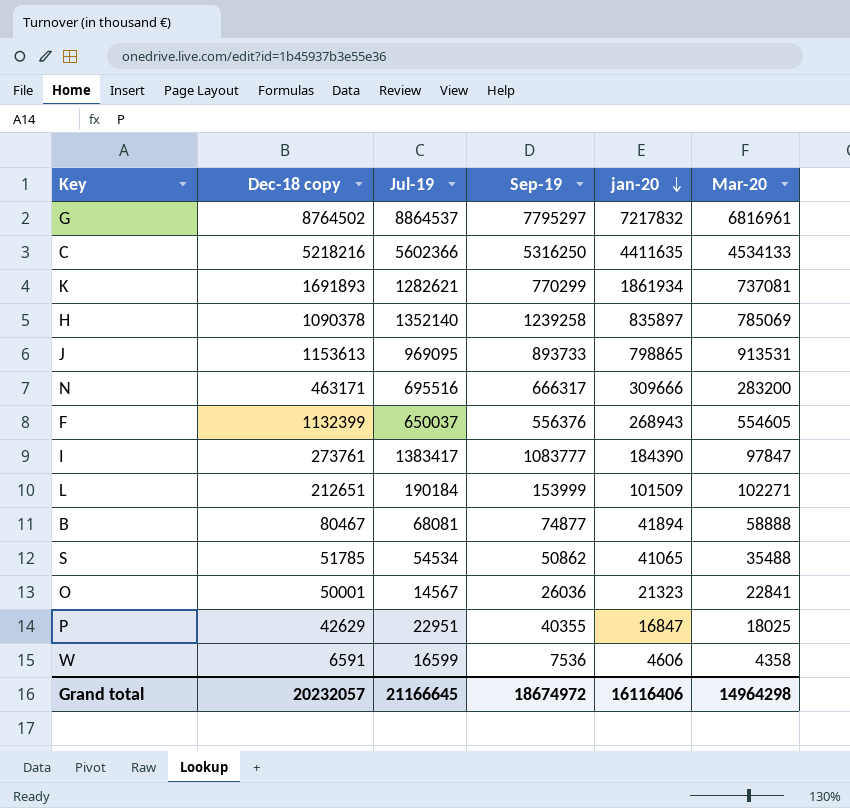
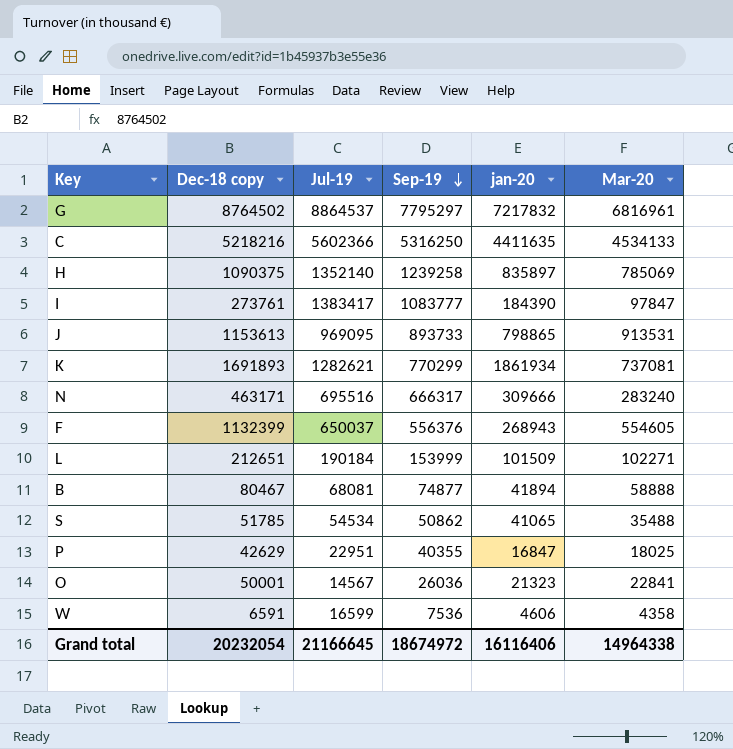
row order: jan-20 descending -> Sep-19 descending
H | Dec-18 copy: 1090378 -> 1090375
N | Mar-20: 283200 -> 283240
Grand total | Dec-18 copy: 20232057 -> 20232054
Grand total | Mar-20: 14964298 -> 14964338

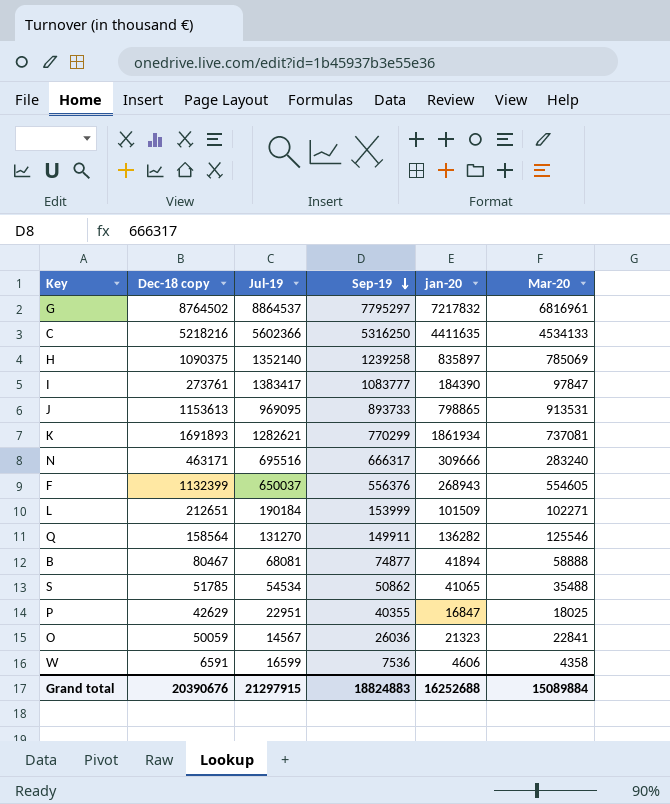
row Q: none -> 158564 | 131270 | 149911 | 136282 | 125546
O | Dec-18 copy: 50001 -> 50059
Grand total | Dec-18 copy: 20232054 -> 20390676
Grand total | Jul-19: 21166645 -> 21297915
Grand total | Sep-19: 18674972 -> 18824883
Grand total | jan-20: 16116406 -> 16252688
Grand total | Mar-20: 14964338 -> 15089884

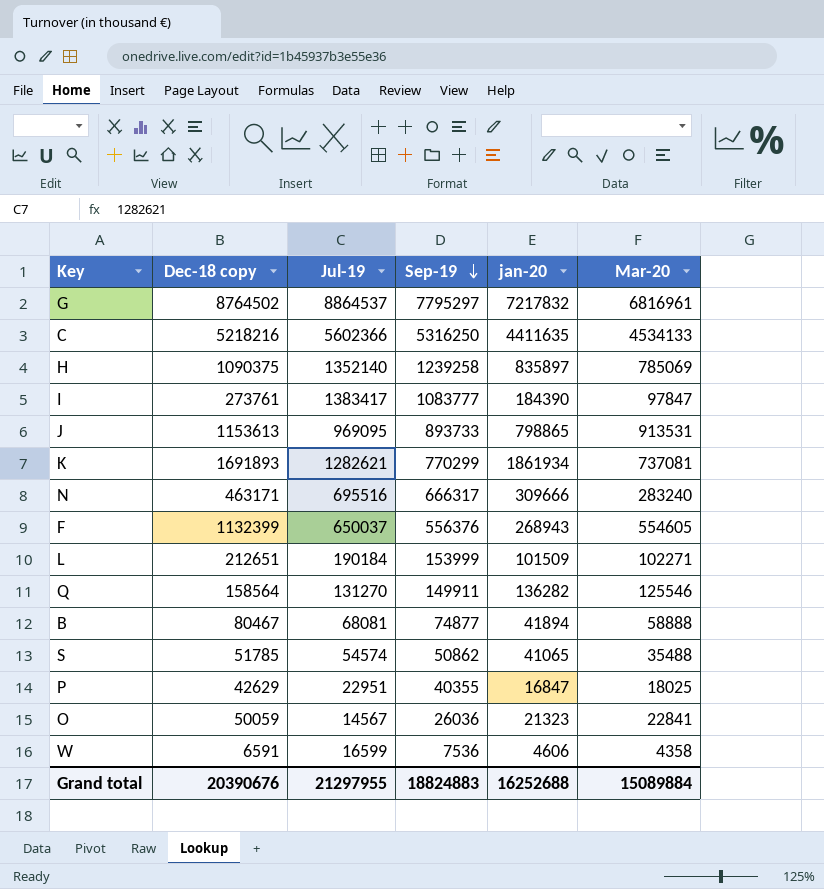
S | Jul-19: 54534 -> 54574
Grand total | Jul-19: 21297915 -> 21297955

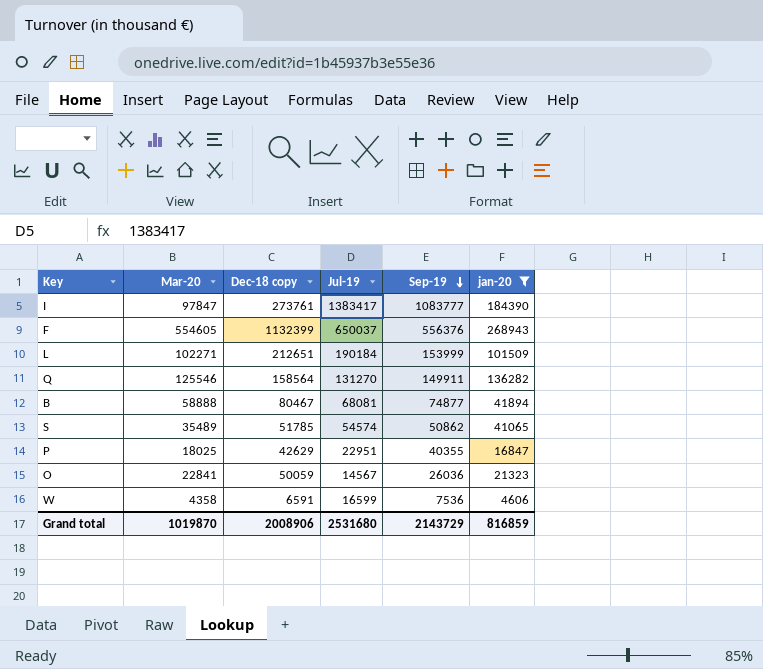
filter: none -> jan-20 <= 268943
column Mar-20 | position: 6 -> 2
S | Mar-20: 35488 -> 35489
Grand total | Mar-20: 15089884 -> 1019870
Grand total | Dec-18 copy: 20390676 -> 2008906
Grand total | Jul-19: 21297955 -> 2531680
Grand total | Sep-19: 18824883 -> 2143729
Grand total | jan-20: 16252688 -> 816859

